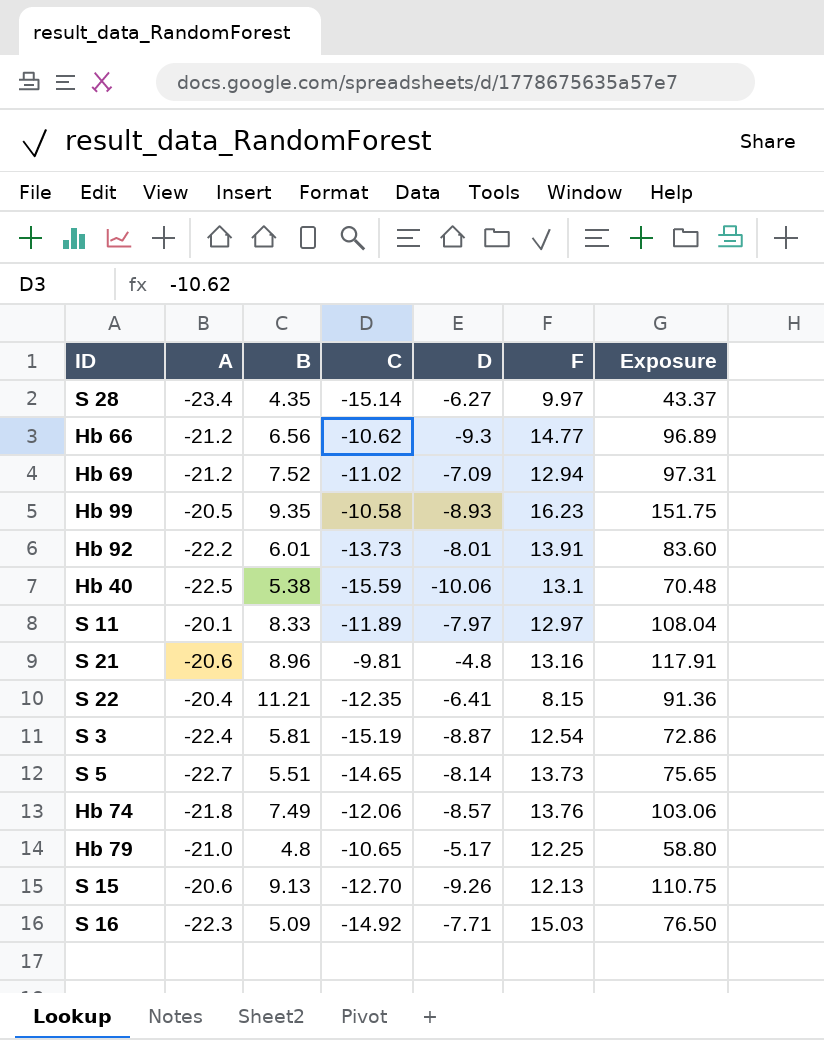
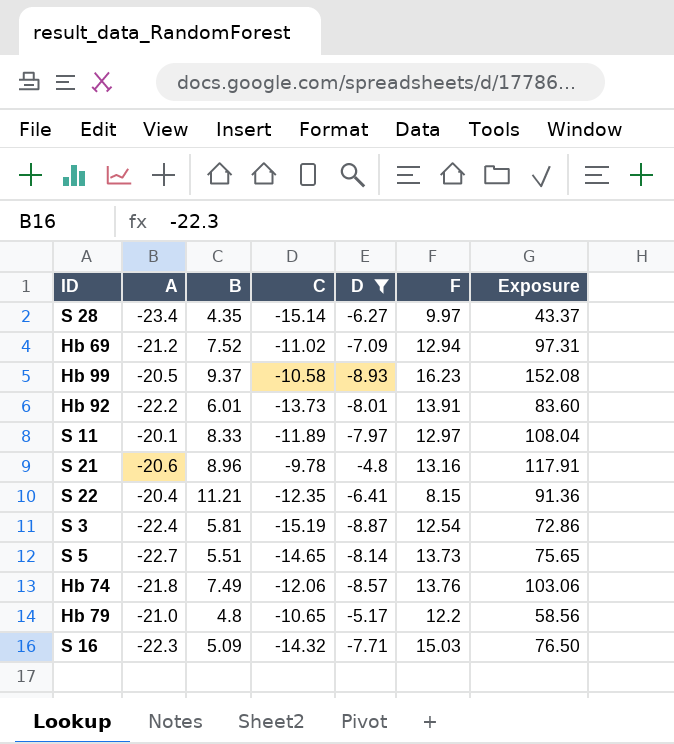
filter: none -> D >= -8.93
Hb 99 | B: 9.35 -> 9.37
Hb 99 | Exposure: 151.75 -> 152.08
S 21 | C: -9.81 -> -9.78
Hb 79 | F: 12.25 -> 12.2
Hb 79 | Exposure: 58.80 -> 58.56
S 16 | C: -14.92 -> -14.32

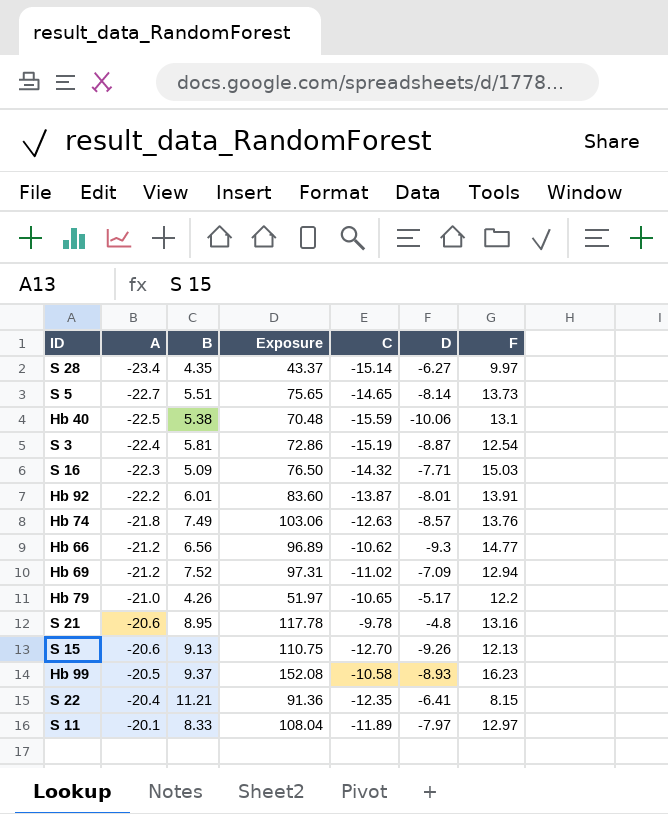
filter: D >= -8.93 -> none
row order: none -> A ascending
column Exposure | position: 7 -> 4
Hb 92 | C: -13.73 -> -13.87
Hb 74 | C: -12.06 -> -12.63
Hb 79 | B: 4.8 -> 4.26
Hb 79 | Exposure: 58.56 -> 51.97
S 21 | B: 8.96 -> 8.95
S 21 | Exposure: 117.91 -> 117.78

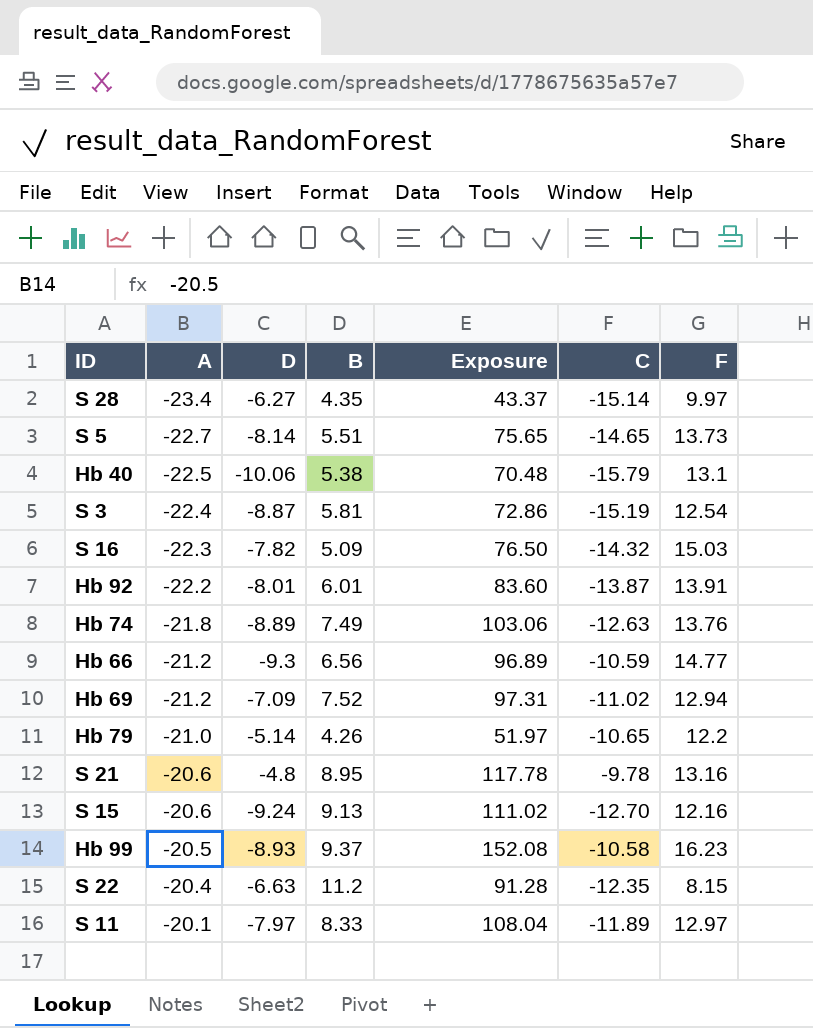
column D | position: 6 -> 3
Hb 40 | C: -15.59 -> -15.79
S 16 | D: -7.71 -> -7.82
Hb 74 | D: -8.57 -> -8.89
Hb 66 | C: -10.62 -> -10.59
Hb 79 | D: -5.17 -> -5.14
S 15 | D: -9.26 -> -9.24
S 15 | Exposure: 110.75 -> 111.02
S 15 | F: 12.13 -> 12.16
S 22 | D: -6.41 -> -6.63
S 22 | B: 11.21 -> 11.2
S 22 | Exposure: 91.36 -> 91.28

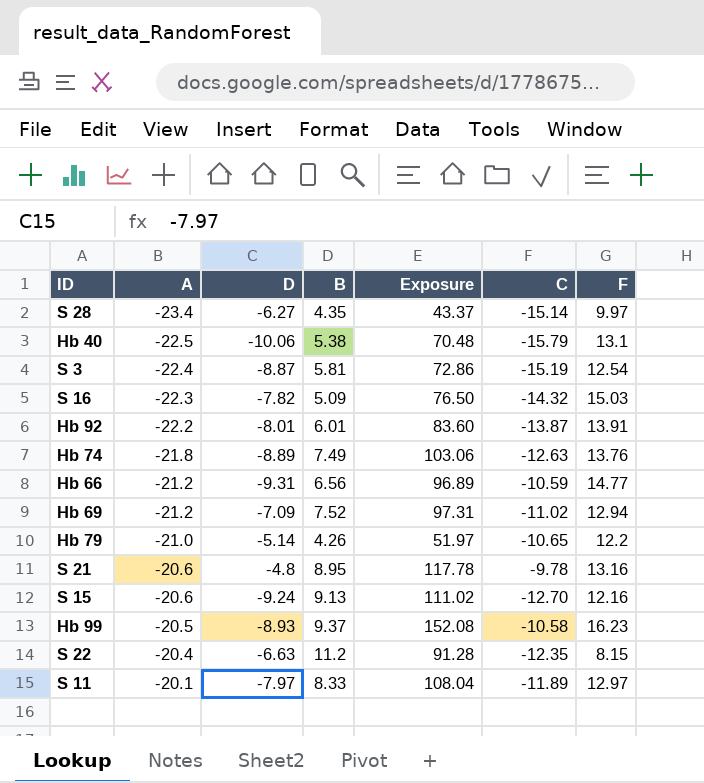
row S 5: -22.7 | -8.14 | 5.51 | 75.65 | -14.65 | 13.73 -> none
Hb 66 | D: -9.3 -> -9.31

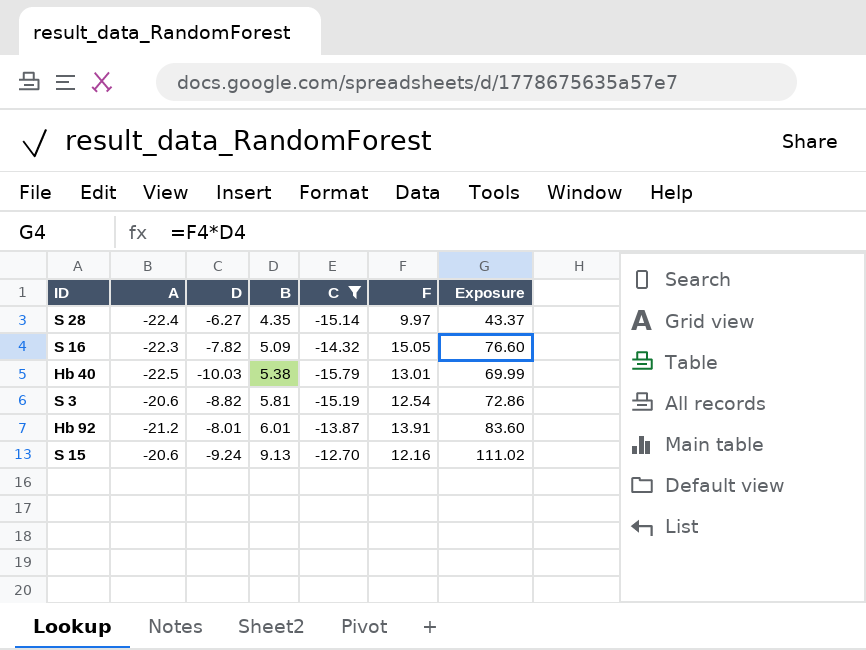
filter: none -> C <= -12.70
row order: A ascending -> B ascending
column Exposure | position: 5 -> 7
S 28 | A: -23.4 -> -22.4
S 16 | F: 15.03 -> 15.05
S 16 | Exposure: 76.50 -> 76.60
Hb 40 | D: -10.06 -> -10.03
Hb 40 | F: 13.1 -> 13.01
Hb 40 | Exposure: 70.48 -> 69.99
S 3 | A: -22.4 -> -20.6
S 3 | D: -8.87 -> -8.82
Hb 92 | A: -22.2 -> -21.2

